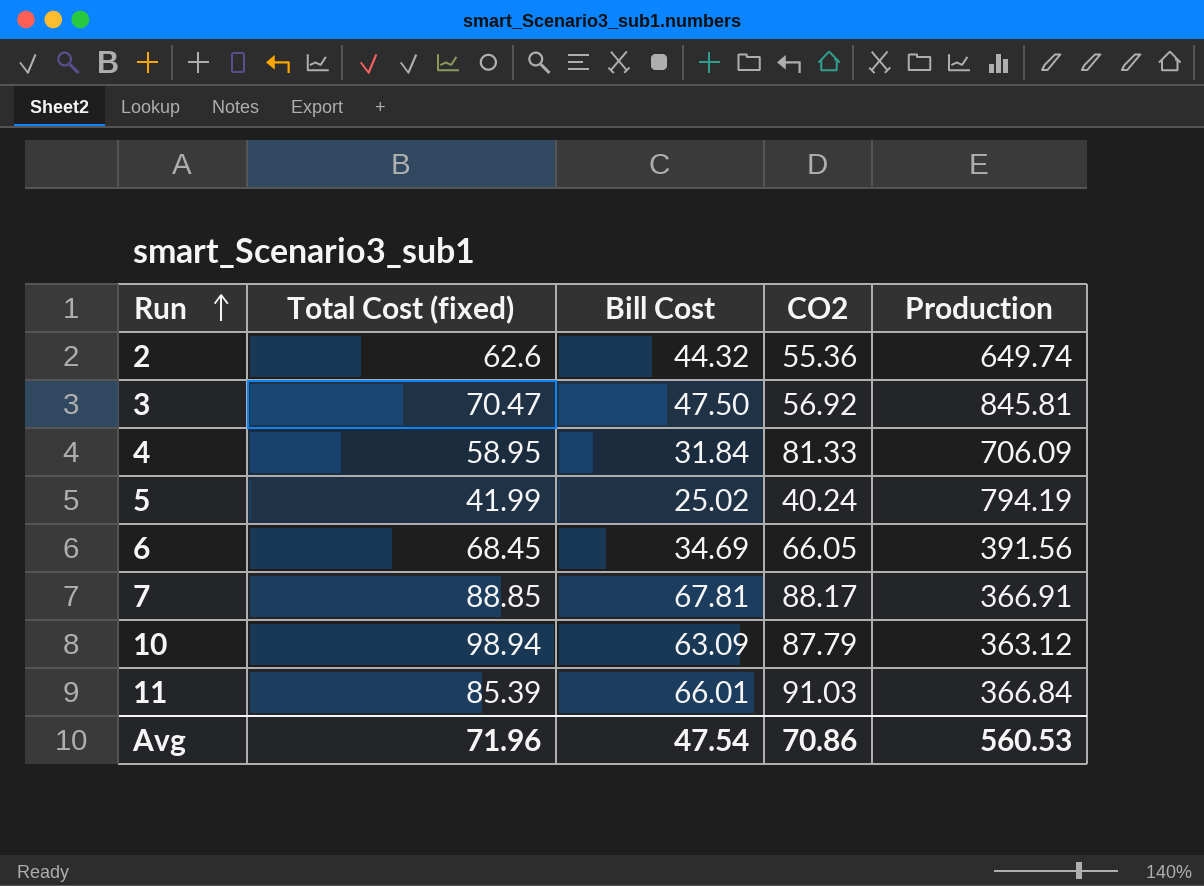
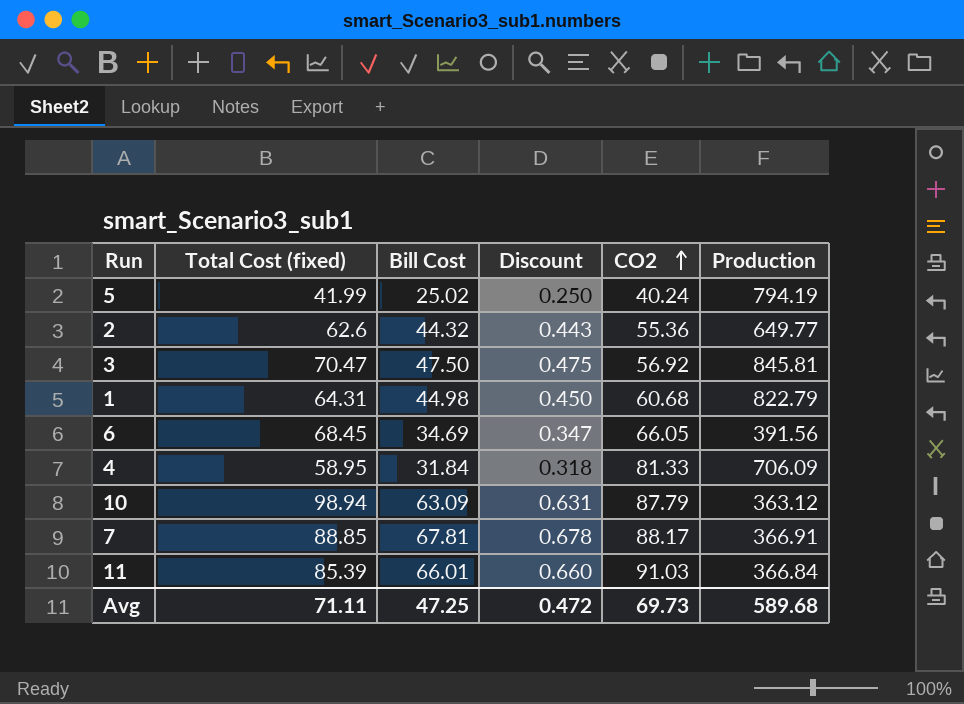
row order: Run ascending -> CO2 ascending
column Discount | formula: none -> [Bill Cost] * 0.01
2 | Production: 649.74 -> 649.77
row 1: none -> 64.31 | 44.98 | 0.450 | 60.68 | 822.79
Avg | Total Cost (fixed): 71.96 -> 71.11
Avg | Bill Cost: 47.54 -> 47.25
Avg | CO2: 70.86 -> 69.73
Avg | Production: 560.53 -> 589.68

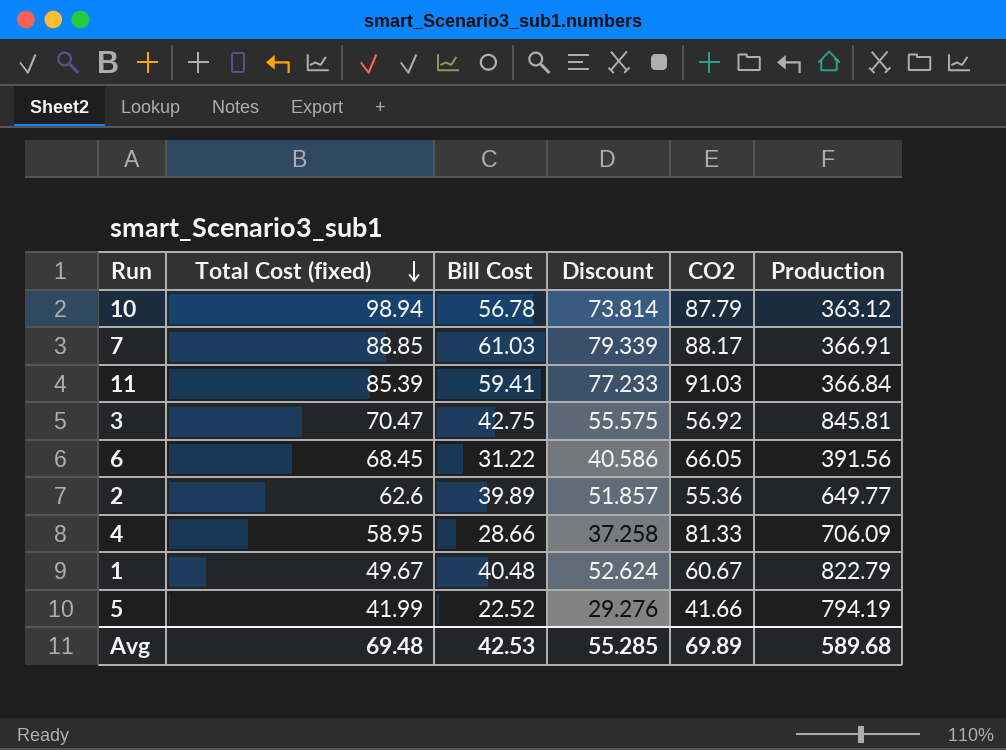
row order: CO2 ascending -> Total Cost (fixed) descending
column Discount | formula: [Bill Cost] * 0.01 -> [Bill Cost] * 1.3
10 | Bill Cost: 63.09 -> 56.78
7 | Bill Cost: 67.81 -> 61.03
11 | Bill Cost: 66.01 -> 59.41
3 | Bill Cost: 47.50 -> 42.75
6 | Bill Cost: 34.69 -> 31.22
2 | Bill Cost: 44.32 -> 39.89
4 | Bill Cost: 31.84 -> 28.66
1 | Total Cost (fixed): 64.31 -> 49.67
1 | Bill Cost: 44.98 -> 40.48
1 | CO2: 60.68 -> 60.67
5 | Bill Cost: 25.02 -> 22.52
5 | CO2: 40.24 -> 41.66
Avg | Total Cost (fixed): 71.11 -> 69.48
Avg | Bill Cost: 47.25 -> 42.53
Avg | Discount: 0.472 -> 55.285
Avg | CO2: 69.73 -> 69.89

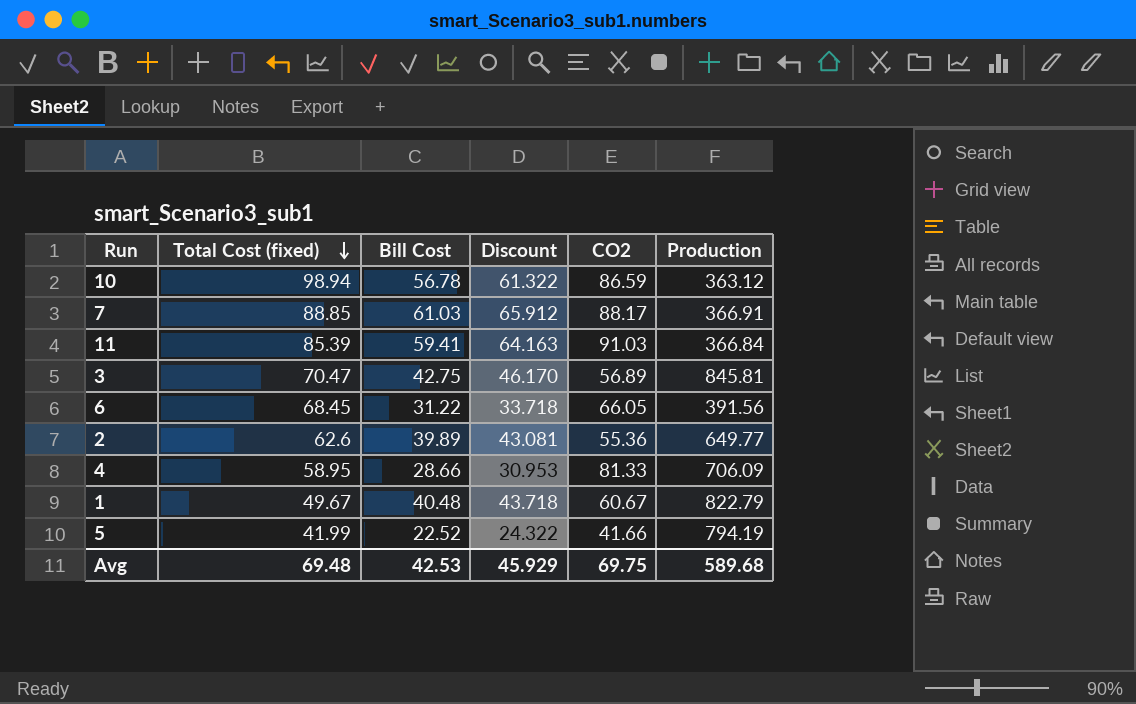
column Discount | formula: [Bill Cost] * 1.3 -> [Bill Cost] * 1.08
10 | CO2: 87.79 -> 86.59
3 | CO2: 56.92 -> 56.89
Avg | Discount: 55.285 -> 45.929
Avg | CO2: 69.89 -> 69.75

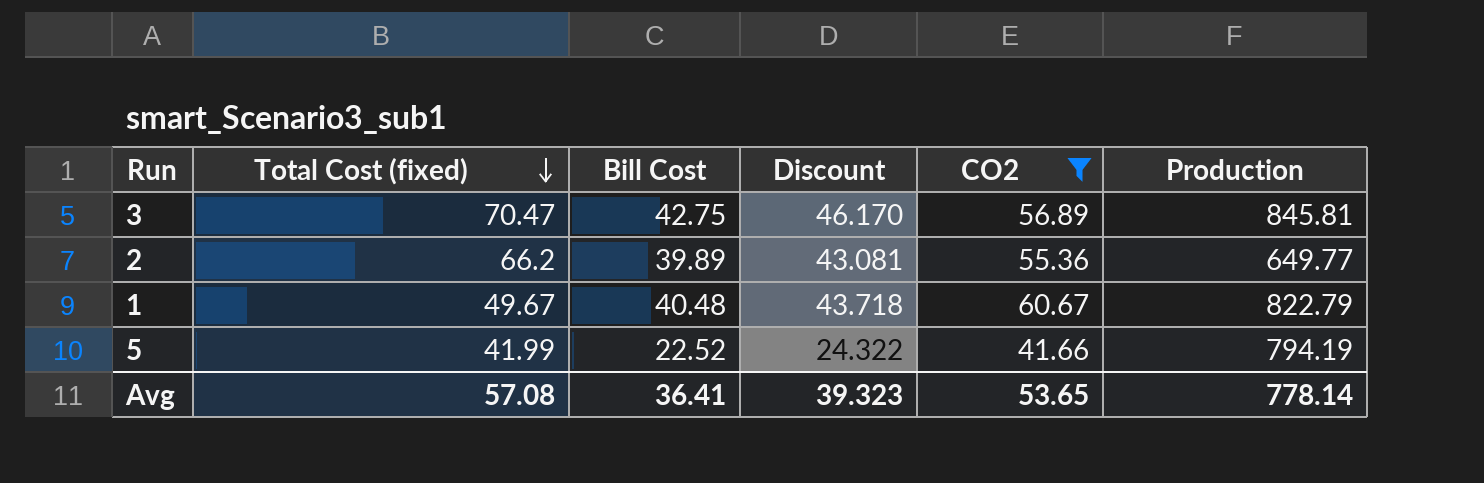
filter: none -> CO2 <= 60.67
2 | Total Cost (fixed): 62.6 -> 66.2
Avg | Total Cost (fixed): 69.48 -> 57.08
Avg | Bill Cost: 42.53 -> 36.41
Avg | Discount: 45.929 -> 39.323
Avg | CO2: 69.75 -> 53.65
Avg | Production: 589.68 -> 778.14

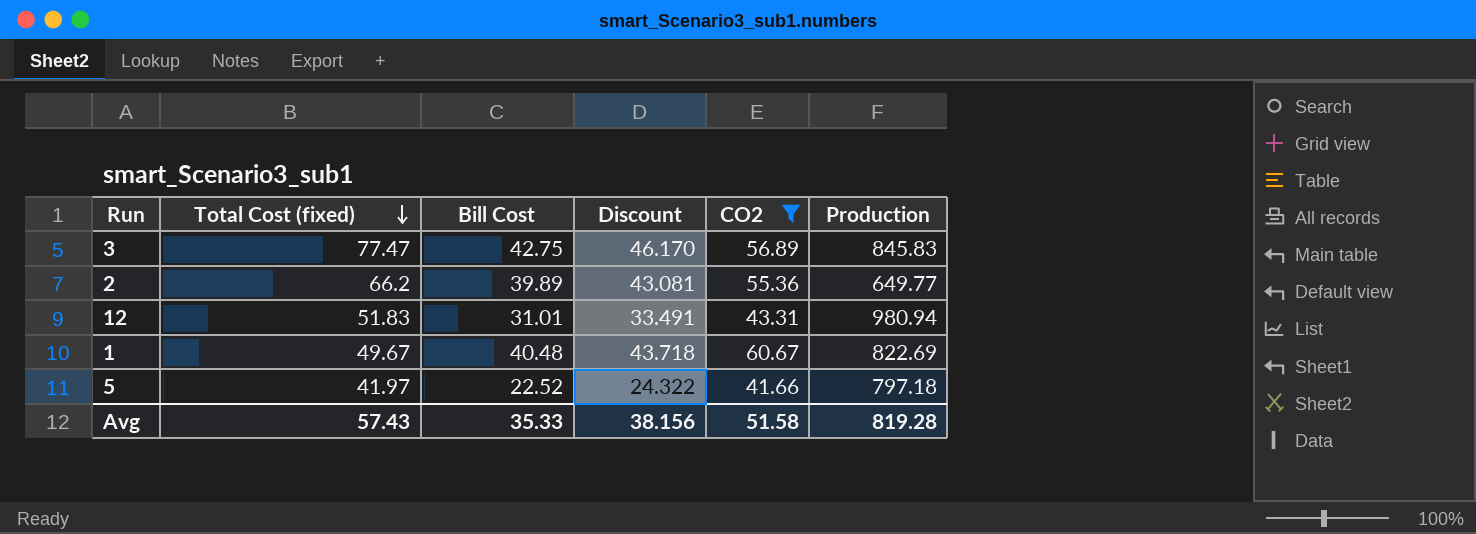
3 | Total Cost (fixed): 70.47 -> 77.47
3 | Production: 845.81 -> 845.83
row 12: none -> 51.83 | 31.01 | 33.491 | 43.31 | 980.94
1 | Production: 822.79 -> 822.69
5 | Total Cost (fixed): 41.99 -> 41.97
5 | Production: 794.19 -> 797.18
Avg | Total Cost (fixed): 57.08 -> 57.43
Avg | Bill Cost: 36.41 -> 35.33
Avg | Discount: 39.323 -> 38.156
Avg | CO2: 53.65 -> 51.58
Avg | Production: 778.14 -> 819.28

